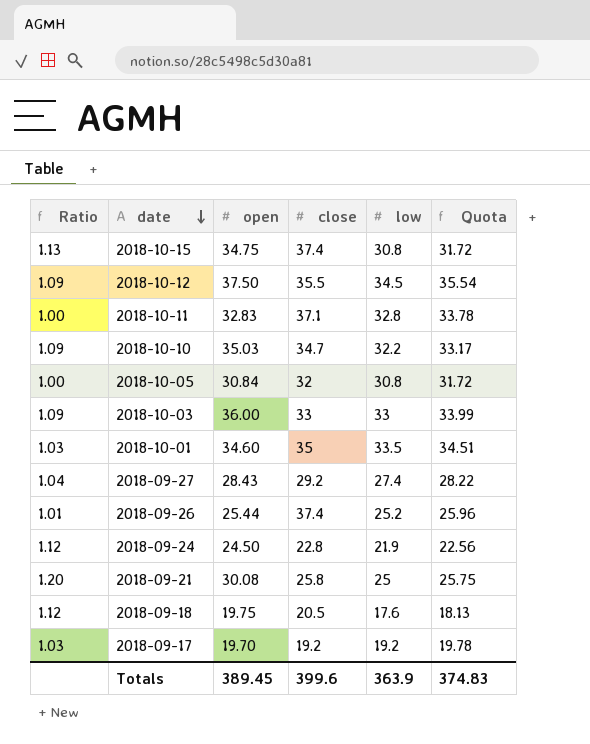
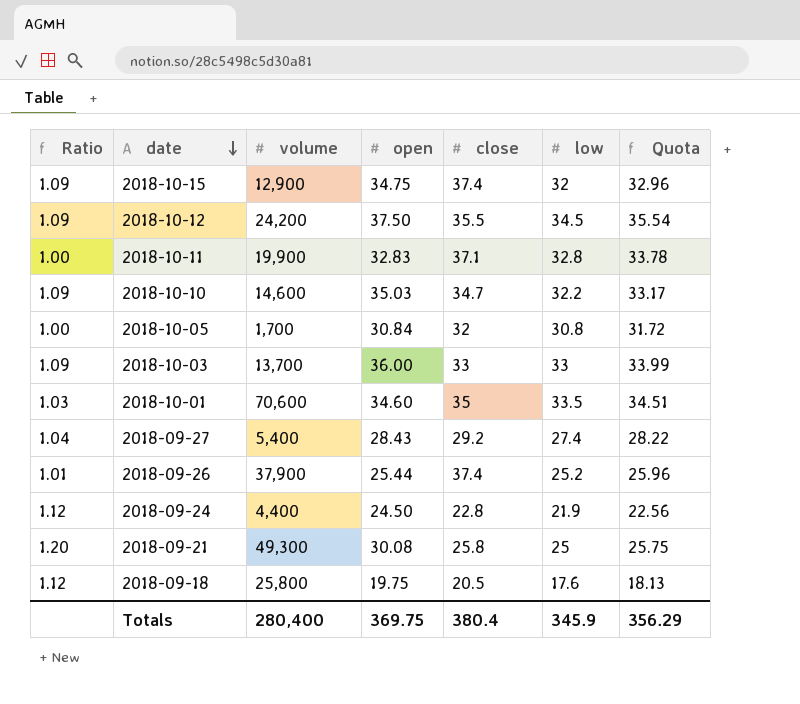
column volume | position: none -> 3
row 2018-09-17: 1.03 | 19.70 | 19.2 | 19.2 | 19.78 -> none
2018-10-15 | Ratio: 1.13 -> 1.09
2018-10-15 | low: 30.8 -> 32
2018-10-15 | Quota: 31.72 -> 32.96
Totals | open: 389.45 -> 369.75
Totals | close: 399.6 -> 380.4
Totals | low: 363.9 -> 345.9
Totals | Quota: 374.83 -> 356.29

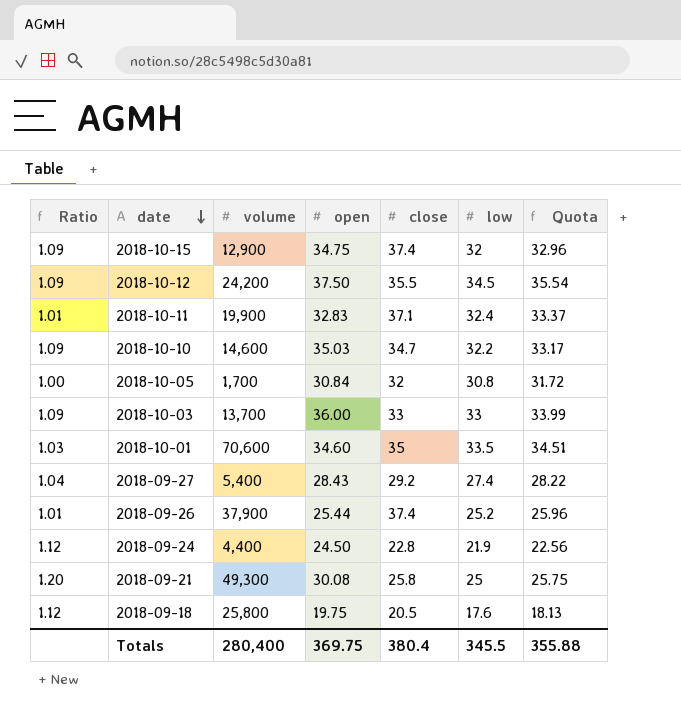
2018-10-11 | Ratio: 1.00 -> 1.01
2018-10-11 | low: 32.8 -> 32.4
2018-10-11 | Quota: 33.78 -> 33.37
Totals | low: 345.9 -> 345.5
Totals | Quota: 356.29 -> 355.88

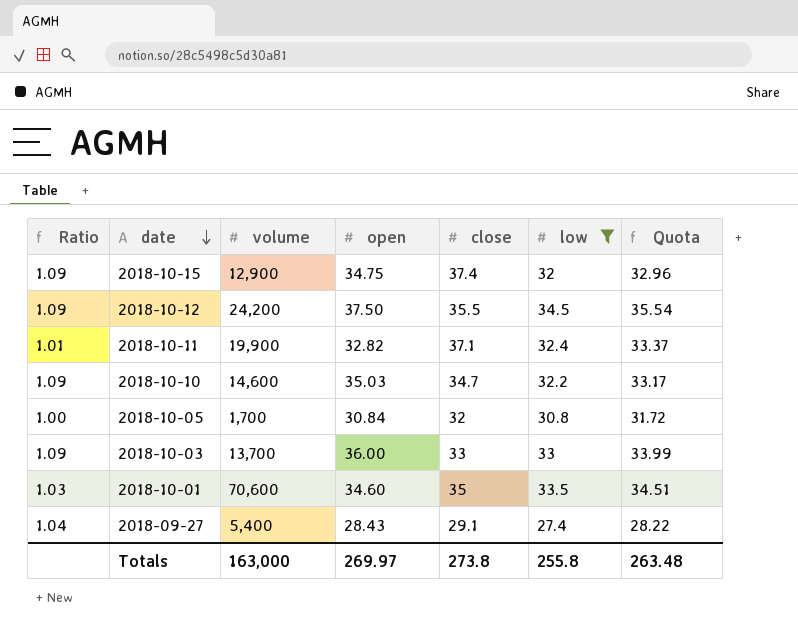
filter: none -> low >= 27.4
2018-10-11 | open: 32.83 -> 32.82
2018-09-27 | close: 29.2 -> 29.1
Totals | volume: 280,400 -> 163,000
Totals | open: 369.75 -> 269.97
Totals | close: 380.4 -> 273.8
Totals | low: 345.5 -> 255.8
Totals | Quota: 355.88 -> 263.48

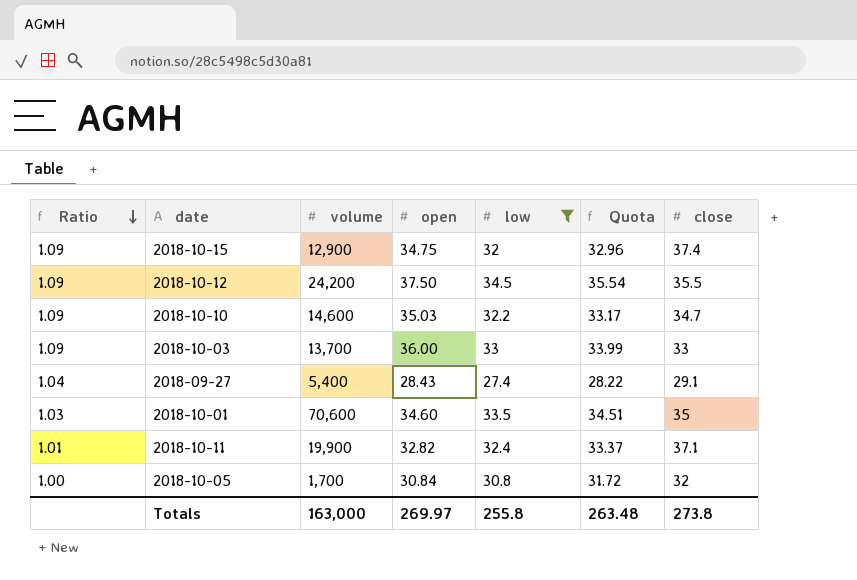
row order: date descending -> Ratio descending
column close | position: 5 -> 7

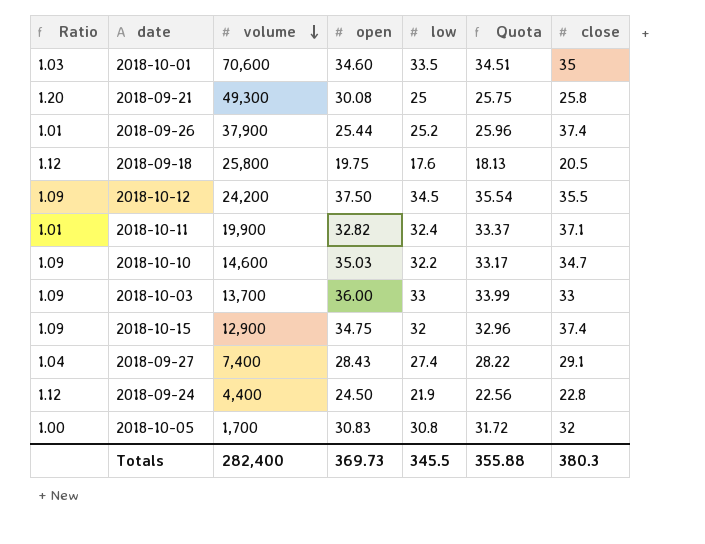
filter: low >= 27.4 -> none
row order: Ratio descending -> volume descending
2018-09-27 | volume: 5,400 -> 7,400
2018-10-05 | open: 30.84 -> 30.83
Totals | volume: 163,000 -> 282,400
Totals | open: 269.97 -> 369.73
Totals | low: 255.8 -> 345.5
Totals | Quota: 263.48 -> 355.88
Totals | close: 273.8 -> 380.3

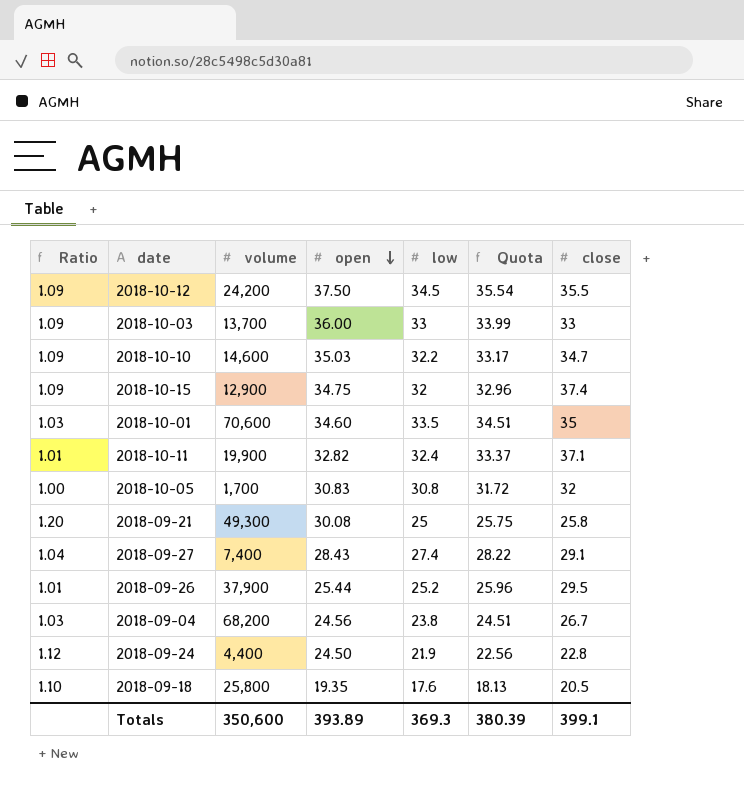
row order: volume descending -> open descending
2018-09-26 | close: 37.4 -> 29.5
row 2018-09-04: none -> 1.03 | 68,200 | 24.56 | 23.8 | 24.51 | 26.7
2018-09-18 | Ratio: 1.12 -> 1.10
2018-09-18 | open: 19.75 -> 19.35
Totals | volume: 282,400 -> 350,600
Totals | open: 369.73 -> 393.89
Totals | low: 345.5 -> 369.3
Totals | Quota: 355.88 -> 380.39
Totals | close: 380.3 -> 399.1

